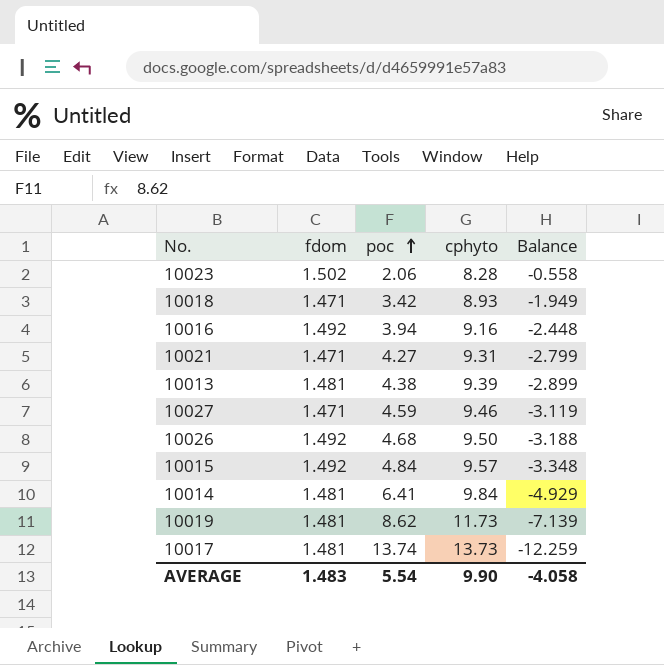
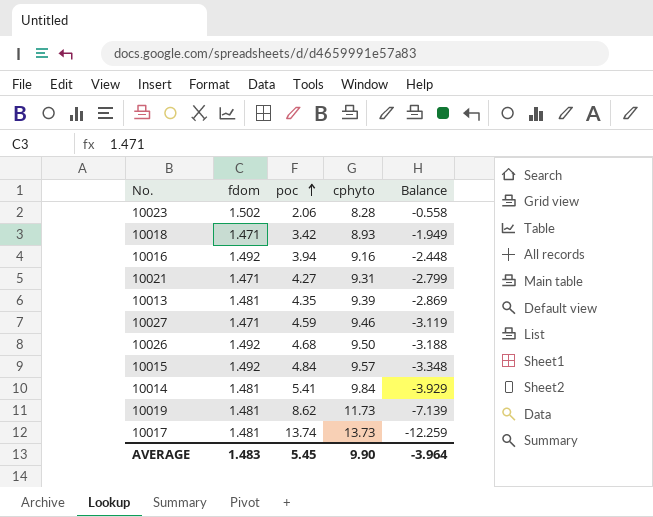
10013 | poc: 4.38 -> 4.35
10013 | Balance: -2.899 -> -2.869
10014 | poc: 6.41 -> 5.41
10014 | Balance: -4.929 -> -3.929
AVERAGE | poc: 5.54 -> 5.45
AVERAGE | Balance: -4.058 -> -3.964

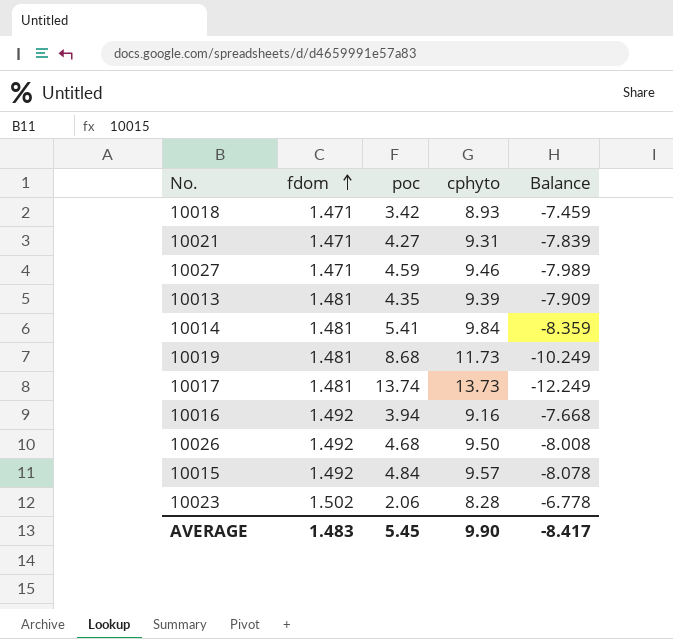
row order: poc ascending -> fdom ascending
column Balance | formula: [fdom] - [poc] -> [fdom] - [cphyto]
10019 | poc: 8.62 -> 8.68
AVERAGE | Balance: -3.964 -> -8.417

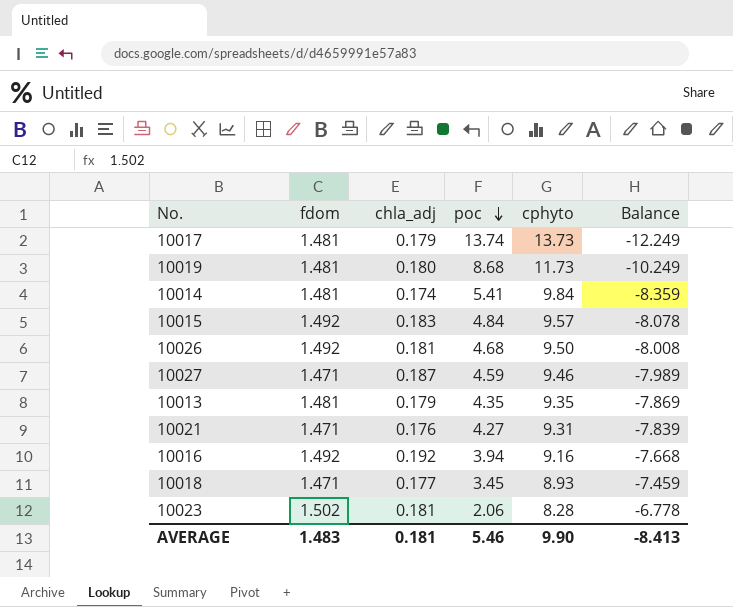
row order: fdom ascending -> poc descending
column chla_adj | position: none -> 3
10013 | cphyto: 9.39 -> 9.35
10013 | Balance: -7.909 -> -7.869
10018 | poc: 3.42 -> 3.45
AVERAGE | poc: 5.45 -> 5.46
AVERAGE | Balance: -8.417 -> -8.413

